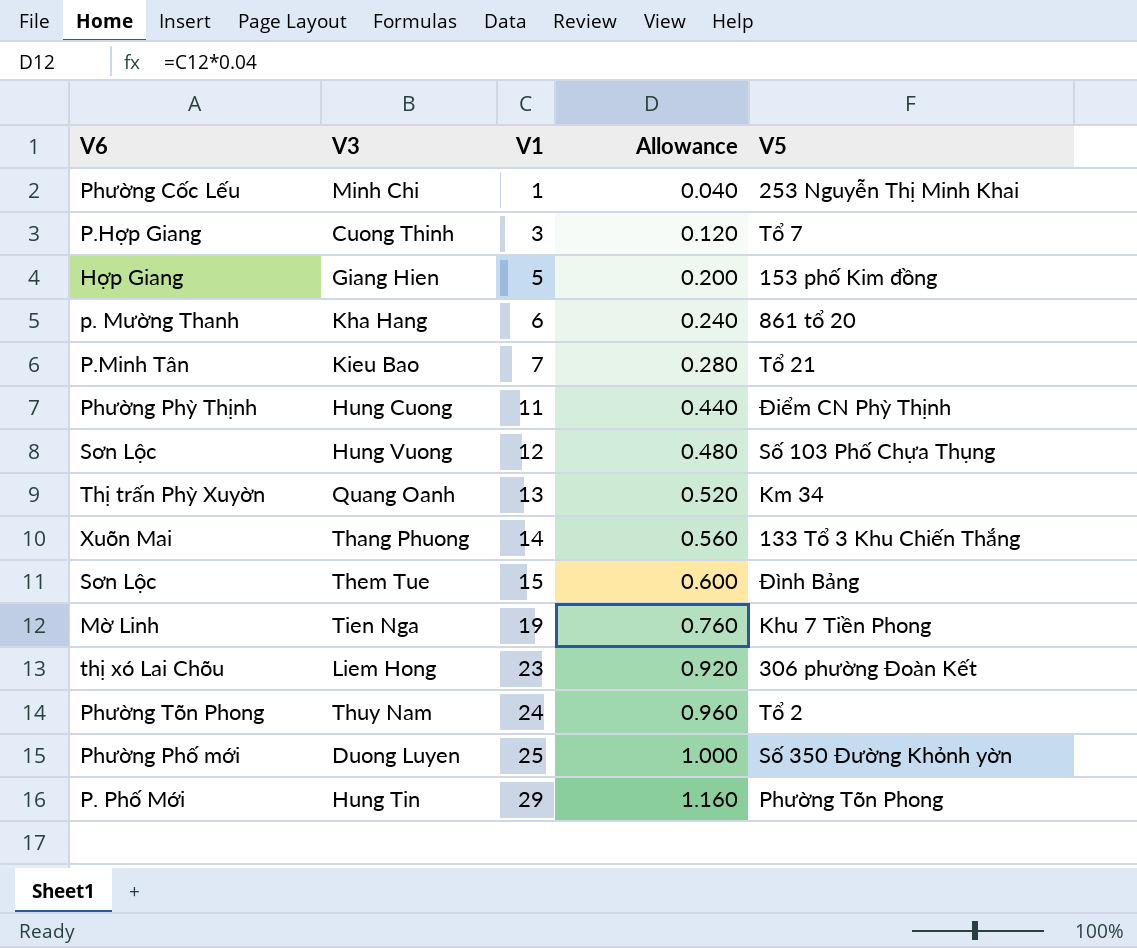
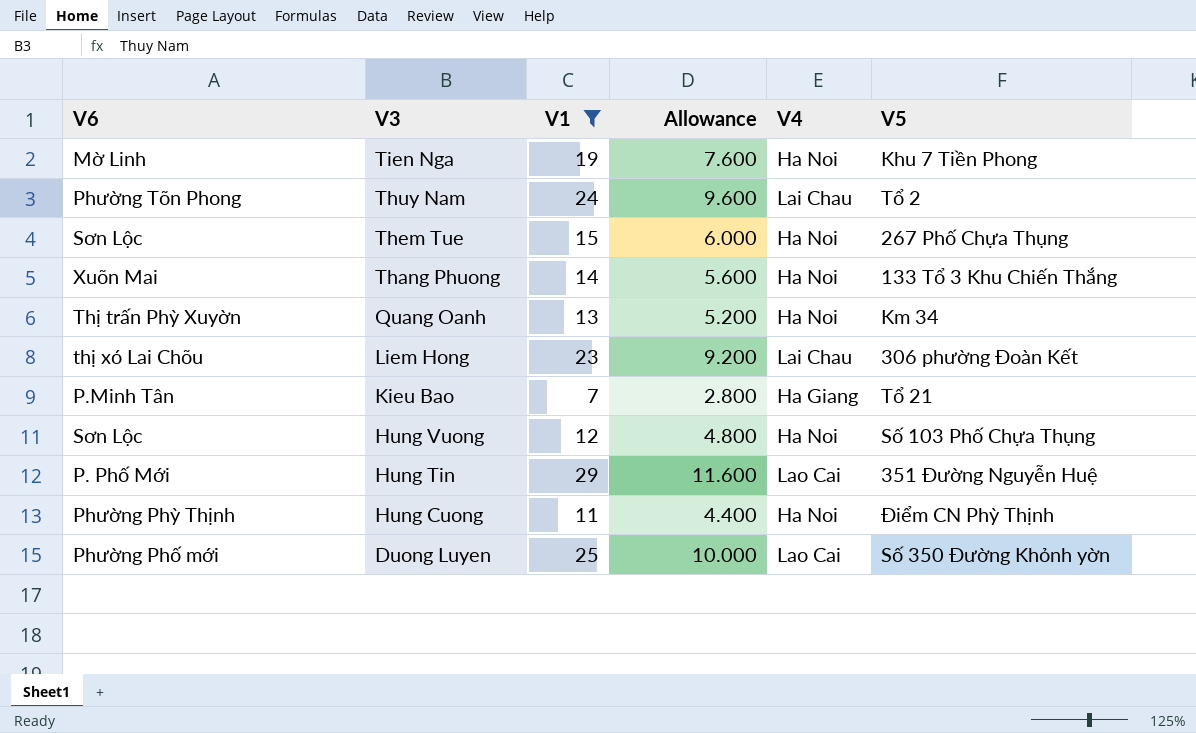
filter: none -> V1 >= 7
row order: V1 ascending -> V3 descending
column Allowance | formula: [V1] * 0.04 -> [V1] * 0.4
column V4 | position: none -> 5
Them Tue | V5: Đình Bảng -> 267 Phố Chựa Thụng
Hung Tin | V5: Phường Tõn Phong -> 351 Đường Nguyễn Huệ

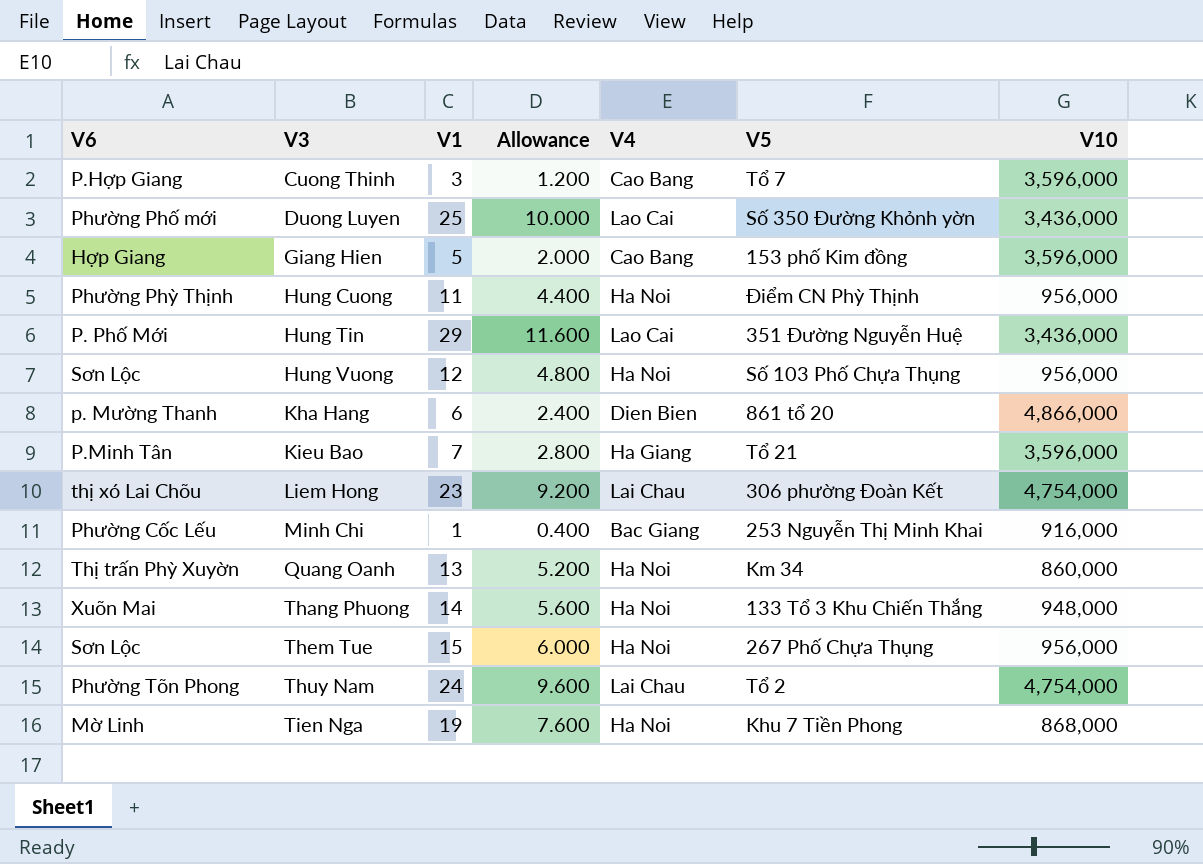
filter: V1 >= 7 -> none
row order: V3 descending -> V3 ascending
column V10 | position: none -> 7

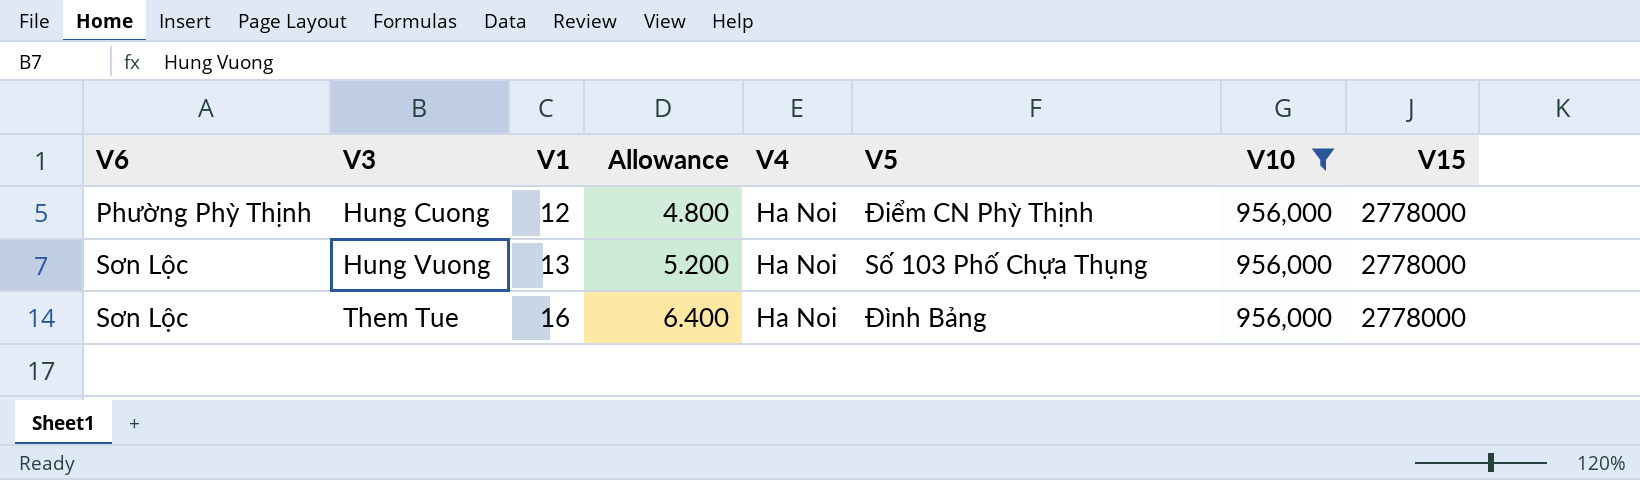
filter: none -> V10 = 956,000
column V15 | position: none -> 8
Hung Cuong | V1: 11 -> 12
Hung Cuong | Allowance: 4.400 -> 4.800
Hung Vuong | V1: 12 -> 13
Hung Vuong | Allowance: 4.800 -> 5.200
Them Tue | V1: 15 -> 16
Them Tue | Allowance: 6.000 -> 6.400
Them Tue | V5: 267 Phố Chựa Thụng -> Đình Bảng

